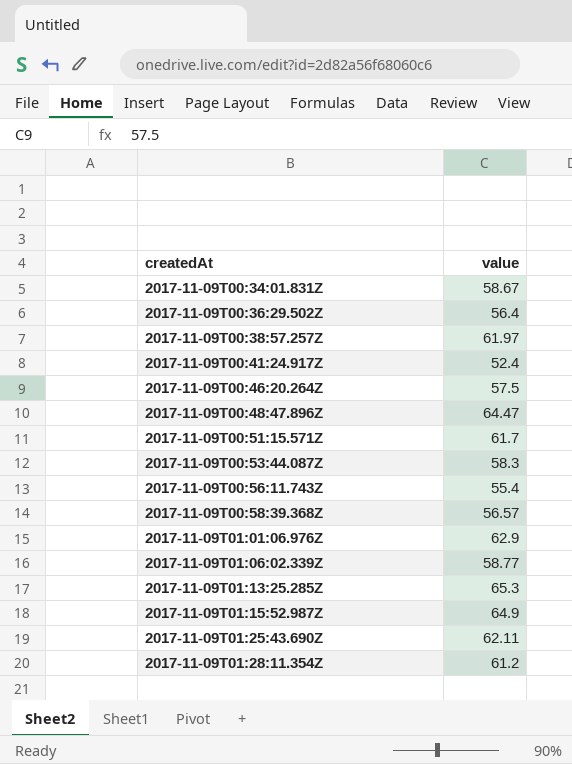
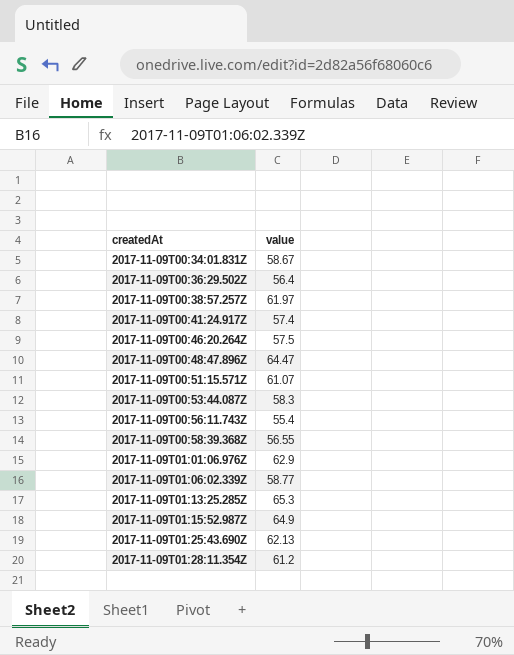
2017-11-09T00:41:24.917Z | value: 52.4 -> 57.4
2017-11-09T00:51:15.571Z | value: 61.7 -> 61.07
2017-11-09T00:58:39.368Z | value: 56.57 -> 56.55
2017-11-09T01:25:43.690Z | value: 62.11 -> 62.13

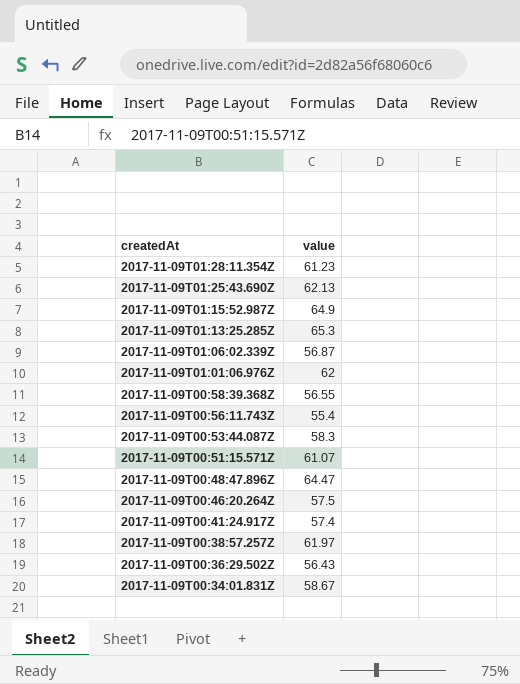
row order: createdAt ascending -> createdAt descending
2017-11-09T01:28:11.354Z | value: 61.2 -> 61.23
2017-11-09T01:06:02.339Z | value: 58.77 -> 56.87
2017-11-09T01:01:06.976Z | value: 62.9 -> 62
2017-11-09T00:36:29.502Z | value: 56.4 -> 56.43

